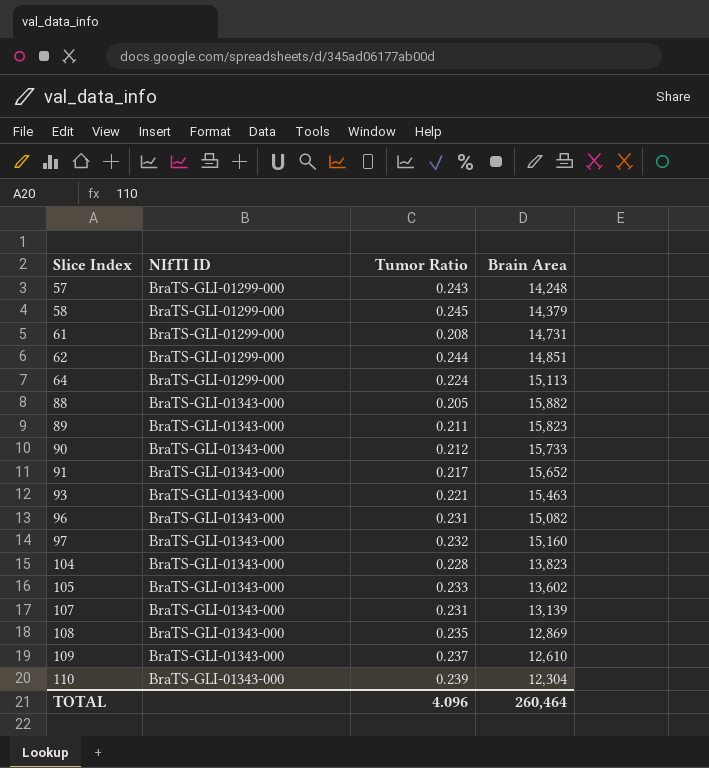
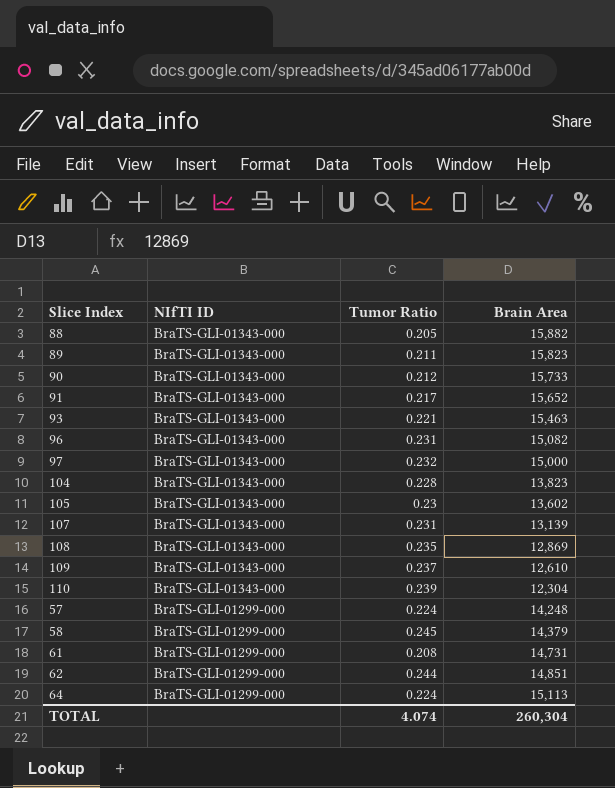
row order: Slice Index ascending -> NIfTI ID descending
97 | Brain Area: 15,160 -> 15,000
105 | Tumor Ratio: 0.233 -> 0.23
57 | Tumor Ratio: 0.243 -> 0.224
TOTAL | Tumor Ratio: 4.096 -> 4.074
TOTAL | Brain Area: 260,464 -> 260,304

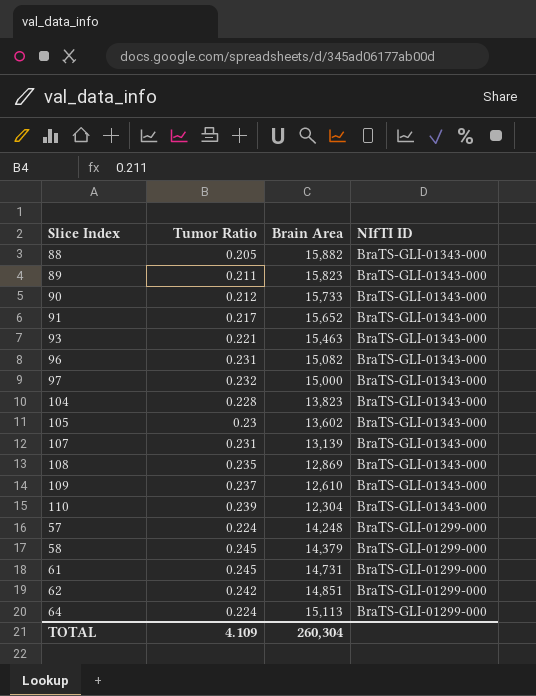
column NIfTI ID | position: 2 -> 4
61 | Tumor Ratio: 0.208 -> 0.245
62 | Tumor Ratio: 0.244 -> 0.242
TOTAL | Tumor Ratio: 4.074 -> 4.109

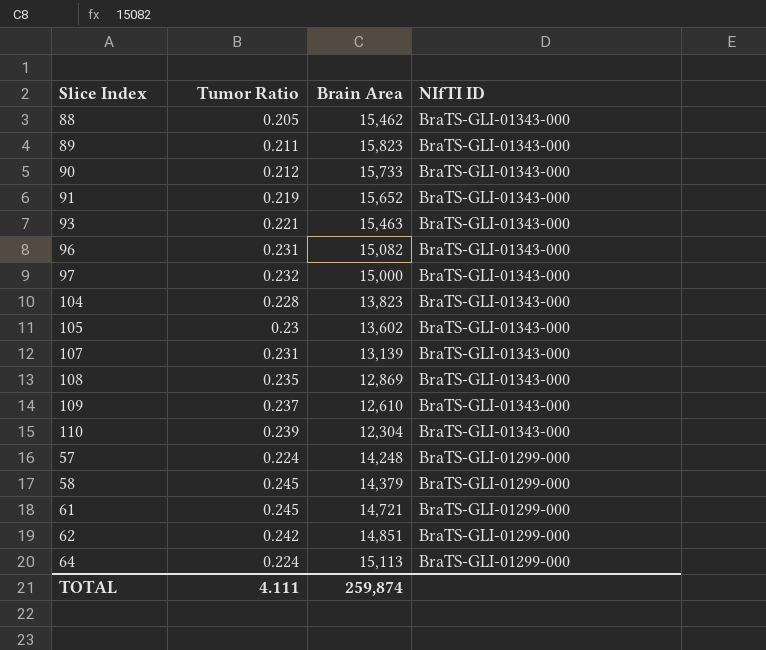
88 | Brain Area: 15,882 -> 15,462
91 | Tumor Ratio: 0.217 -> 0.219
61 | Brain Area: 14,731 -> 14,721
TOTAL | Tumor Ratio: 4.109 -> 4.111
TOTAL | Brain Area: 260,304 -> 259,874

